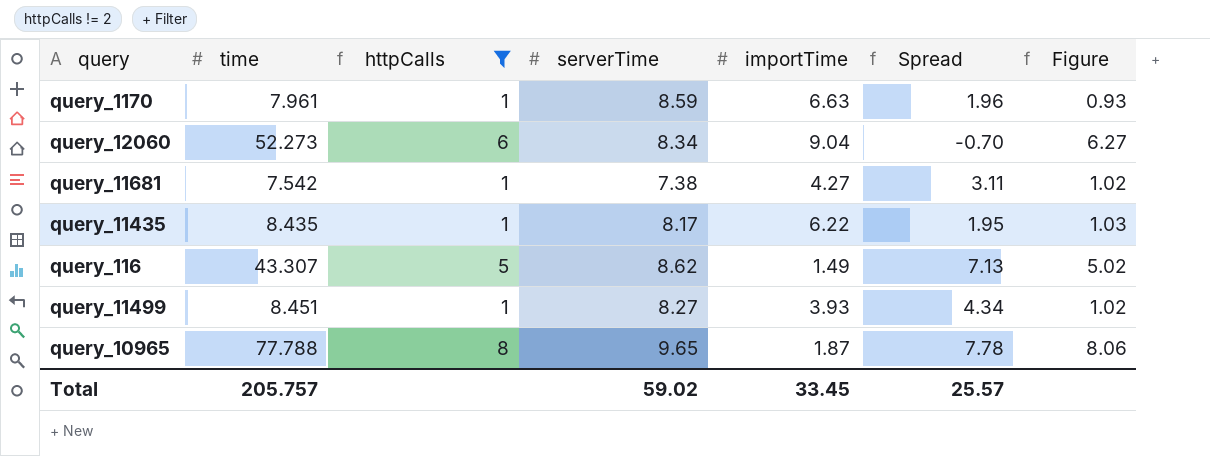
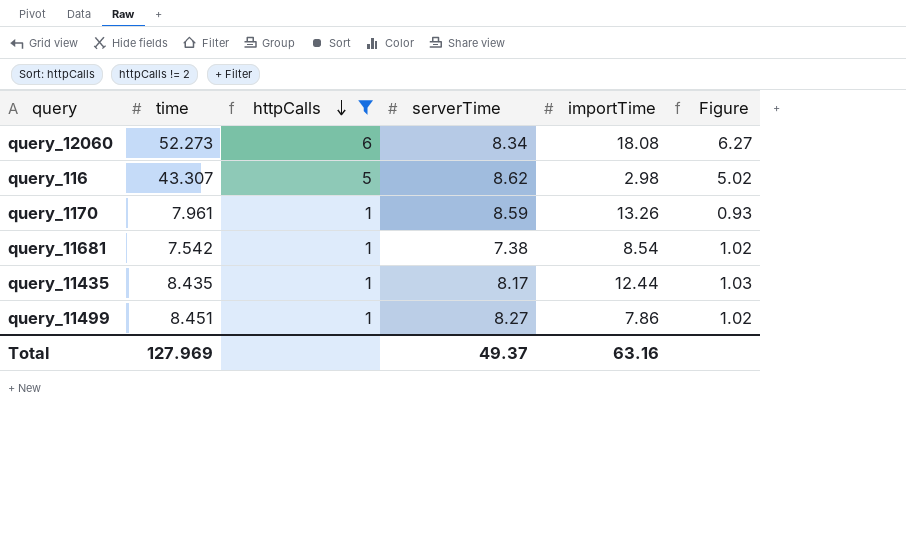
row order: none -> httpCalls descending
column Spread | formula: [serverTime] - [importTime] -> none
row query_10965: 77.788 | 8 | 9.65 | 1.87 | 7.78 | 8.06 -> none
query_12060 | importTime: 9.04 -> 18.08
query_116 | importTime: 1.49 -> 2.98
query_1170 | importTime: 6.63 -> 13.26
query_11681 | importTime: 4.27 -> 8.54
query_11435 | importTime: 6.22 -> 12.44
query_11499 | importTime: 3.93 -> 7.86
Total | time: 205.757 -> 127.969
Total | serverTime: 59.02 -> 49.37
Total | importTime: 33.45 -> 63.16

